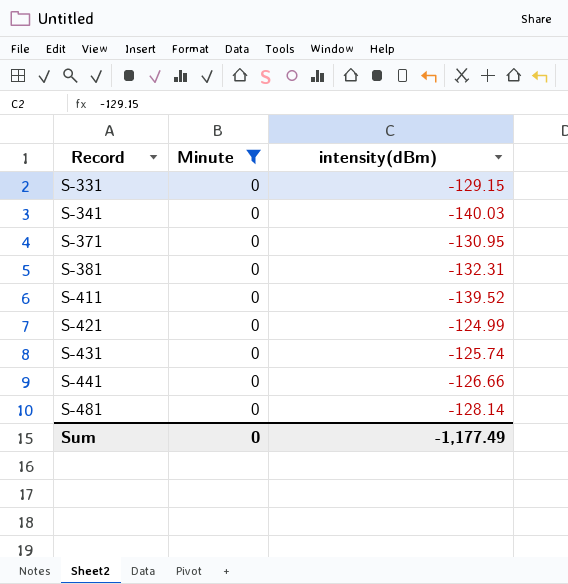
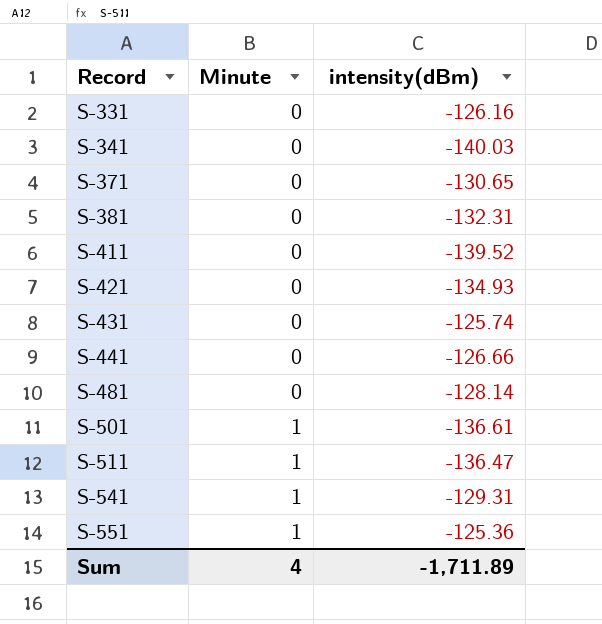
filter: Minute = 0 -> none
S-331 | intensity(dBm): -129.15 -> -126.16
S-371 | intensity(dBm): -130.95 -> -130.65
S-421 | intensity(dBm): -124.99 -> -134.93
Sum | Minute: 0 -> 4
Sum | intensity(dBm): -1,177.49 -> -1,711.89

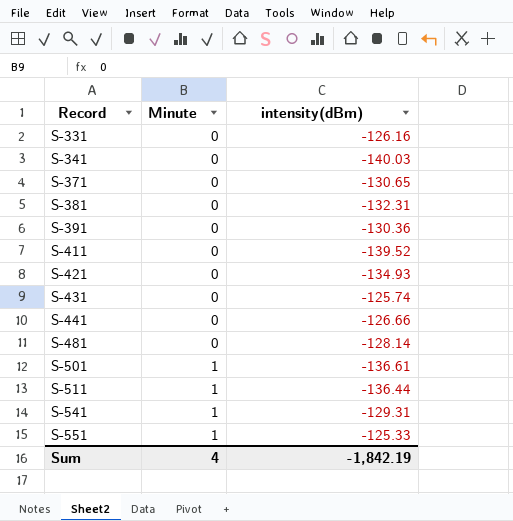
row S-391: none -> 0 | -130.36
S-511 | intensity(dBm): -136.47 -> -136.44
S-551 | intensity(dBm): -125.36 -> -125.33
Sum | intensity(dBm): -1,711.89 -> -1,842.19

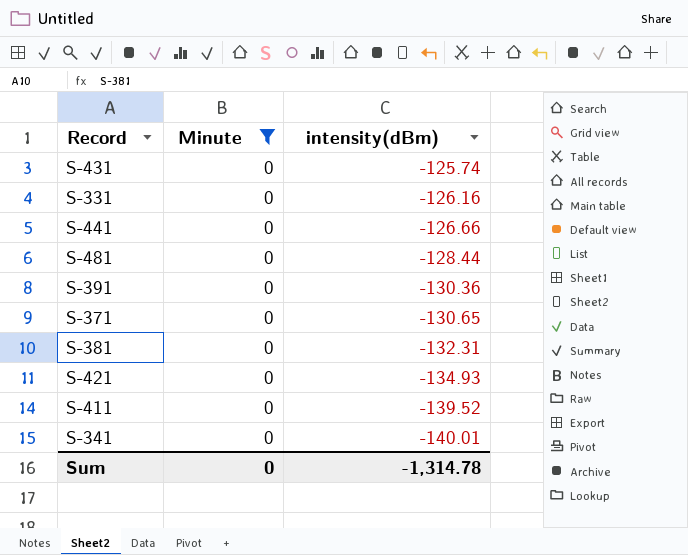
filter: none -> Minute = 0
row order: Record ascending -> intensity(dBm) descending
S-481 | intensity(dBm): -128.14 -> -128.44
S-341 | intensity(dBm): -140.03 -> -140.01
Sum | Minute: 4 -> 0
Sum | intensity(dBm): -1,842.19 -> -1,314.78

